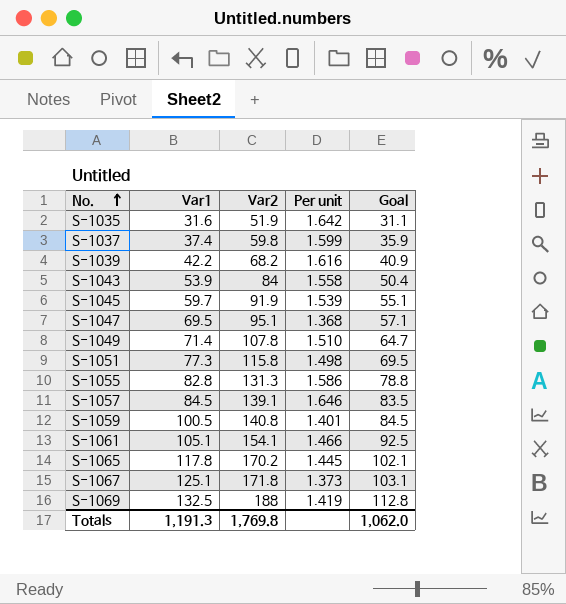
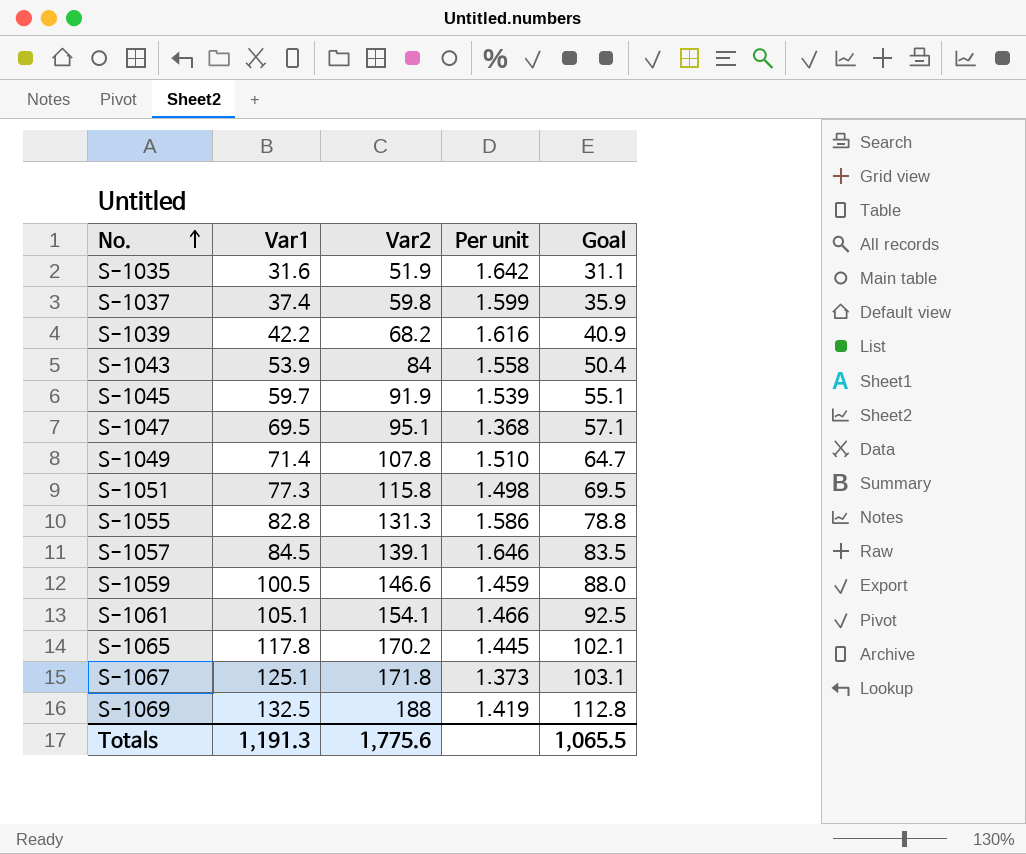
S-1059 | Var2: 140.8 -> 146.6
S-1059 | Per unit: 1.401 -> 1.459
S-1059 | Goal: 84.5 -> 88.0
Totals | Var2: 1,769.8 -> 1,775.6
Totals | Goal: 1,062.0 -> 1,065.5

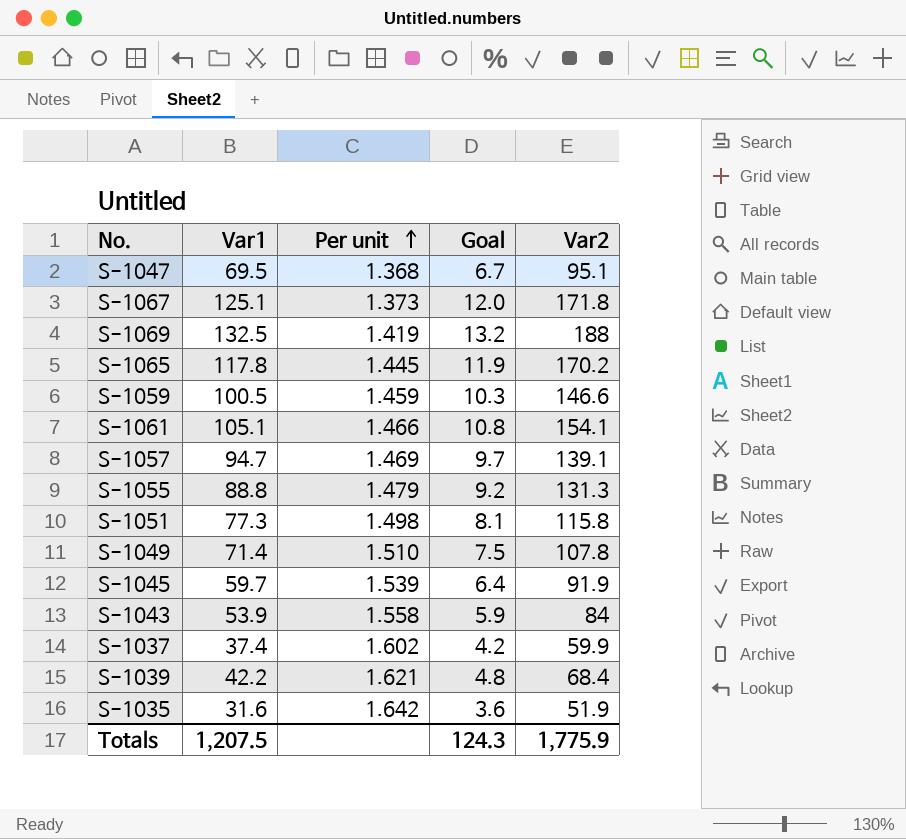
row order: No. ascending -> Per unit ascending
column Goal | formula: [Var2] * 0.6 -> [Var2] * 0.07
column Var2 | position: 3 -> 5
S-1057 | Var1: 84.5 -> 94.7
S-1057 | Per unit: 1.646 -> 1.469
S-1055 | Var1: 82.8 -> 88.8
S-1055 | Per unit: 1.586 -> 1.479
S-1037 | Per unit: 1.599 -> 1.602
S-1037 | Var2: 59.8 -> 59.9
S-1039 | Per unit: 1.616 -> 1.621
S-1039 | Var2: 68.2 -> 68.4
Totals | Var1: 1,191.3 -> 1,207.5
Totals | Goal: 1,065.5 -> 124.3
Totals | Var2: 1,775.6 -> 1,775.9

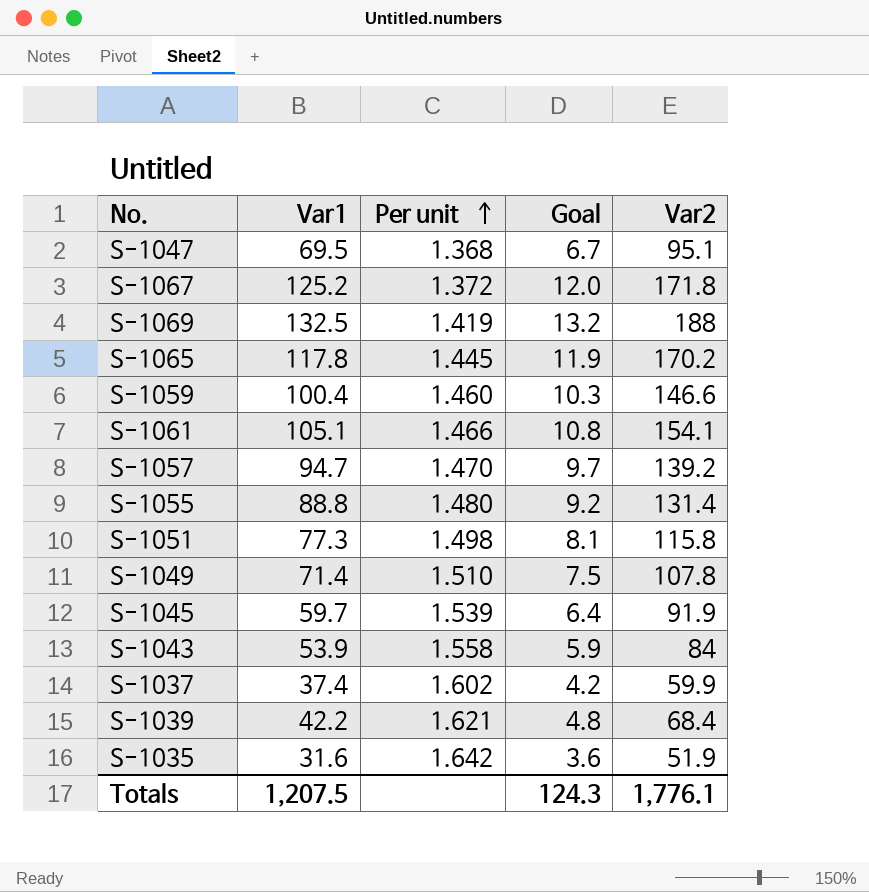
S-1067 | Var1: 125.1 -> 125.2
S-1067 | Per unit: 1.373 -> 1.372
S-1059 | Var1: 100.5 -> 100.4
S-1059 | Per unit: 1.459 -> 1.460
S-1057 | Per unit: 1.469 -> 1.470
S-1057 | Var2: 139.1 -> 139.2
S-1055 | Per unit: 1.479 -> 1.480
S-1055 | Var2: 131.3 -> 131.4
Totals | Var2: 1,775.9 -> 1,776.1

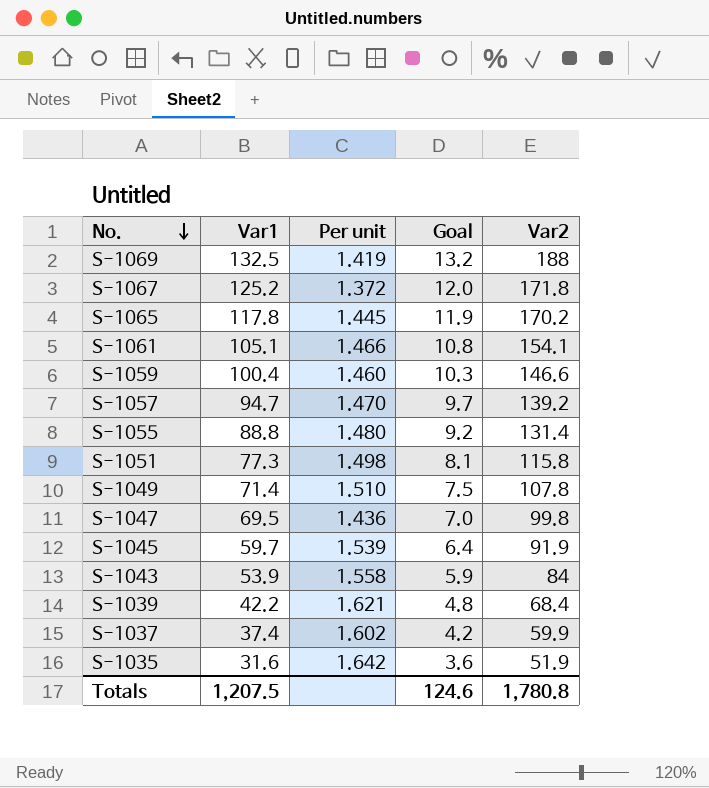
row order: Per unit ascending -> No. descending
S-1047 | Per unit: 1.368 -> 1.436
S-1047 | Goal: 6.7 -> 7.0
S-1047 | Var2: 95.1 -> 99.8
Totals | Goal: 124.3 -> 124.6
Totals | Var2: 1,776.1 -> 1,780.8

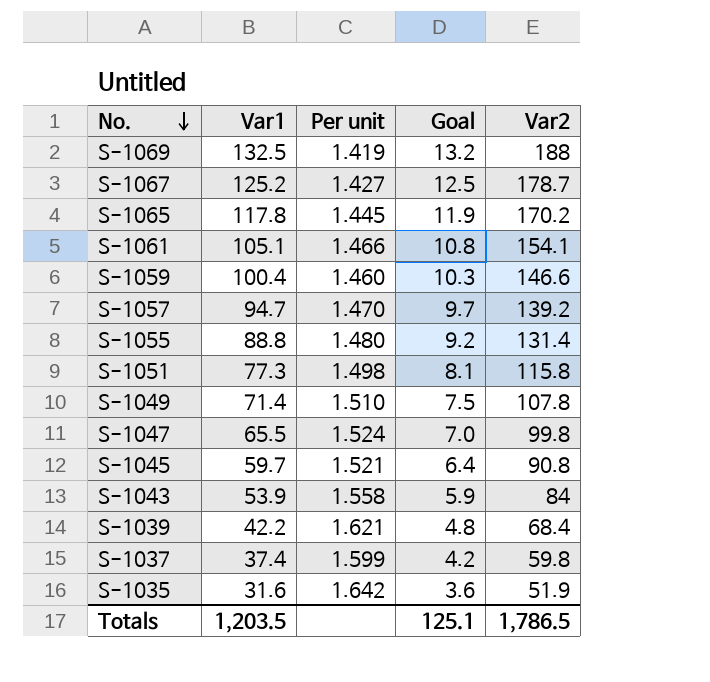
S-1067 | Per unit: 1.372 -> 1.427
S-1067 | Goal: 12.0 -> 12.5
S-1067 | Var2: 171.8 -> 178.7
S-1047 | Var1: 69.5 -> 65.5
S-1047 | Per unit: 1.436 -> 1.524
S-1045 | Per unit: 1.539 -> 1.521
S-1045 | Var2: 91.9 -> 90.8
S-1037 | Per unit: 1.602 -> 1.599
S-1037 | Var2: 59.9 -> 59.8
Totals | Var1: 1,207.5 -> 1,203.5
Totals | Goal: 124.6 -> 125.1
Totals | Var2: 1,780.8 -> 1,786.5

